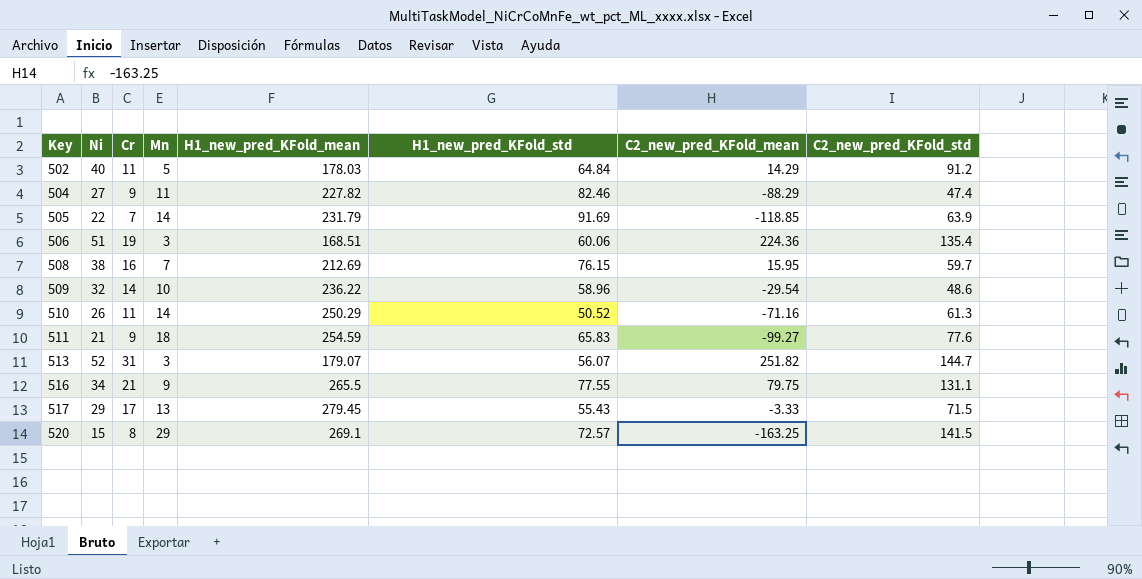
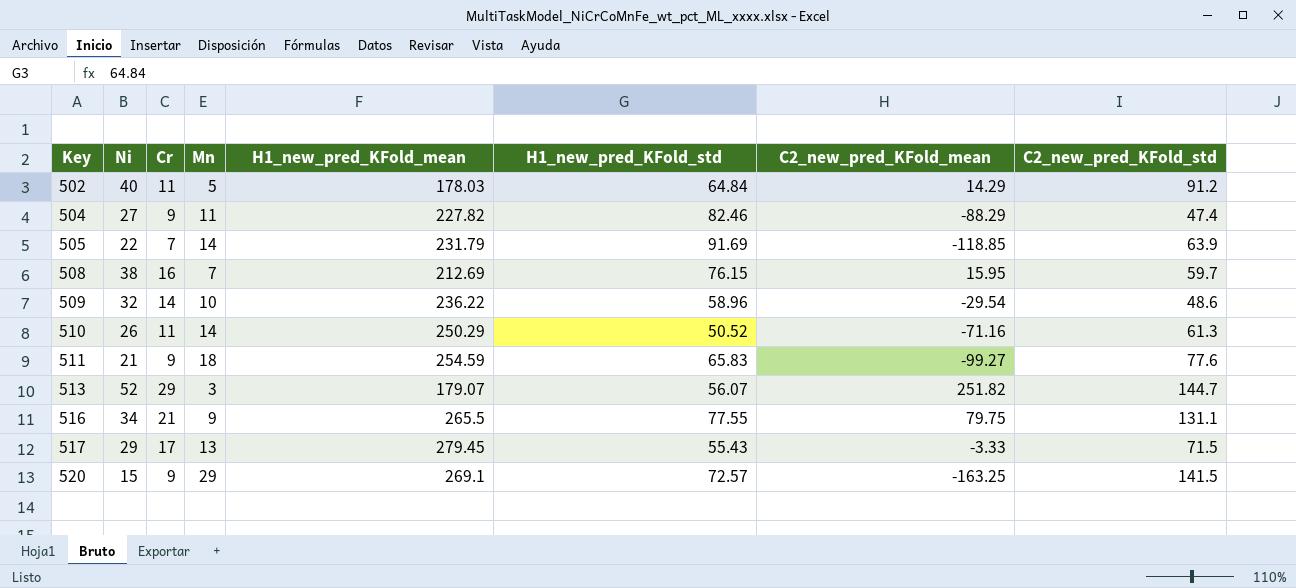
row 506: 51 | 19 | 3 | 168.51 | 60.06 | 224.36 | 135.4 -> none
513 | Cr: 31 -> 29
520 | Cr: 8 -> 9

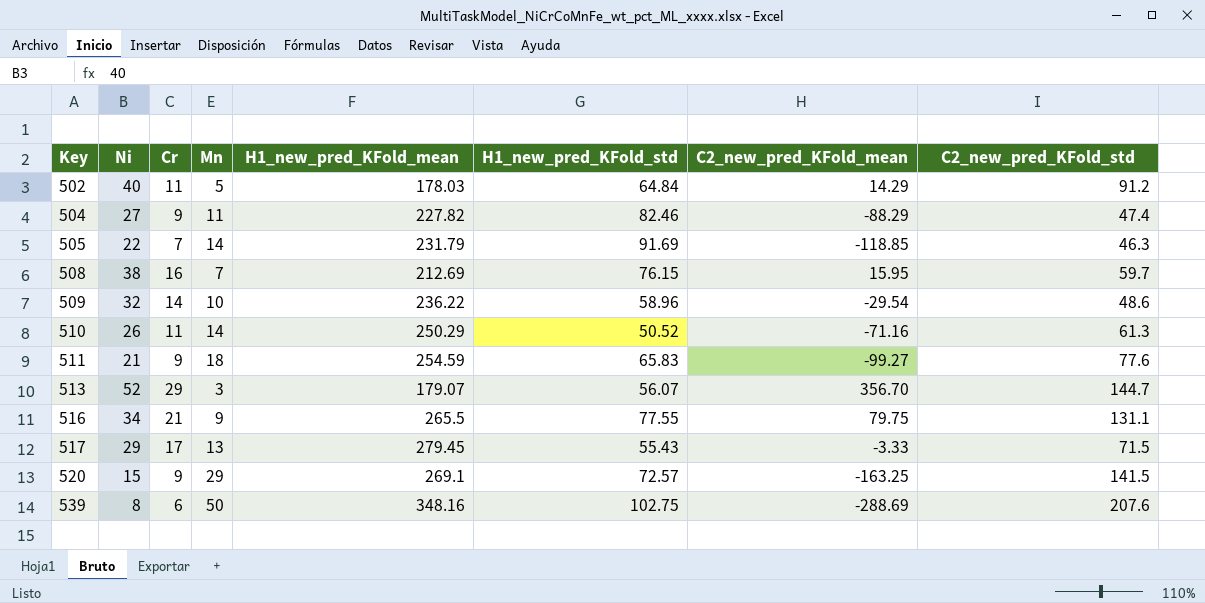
505 | C2_new_pred_KFold_std: 63.9 -> 46.3
513 | C2_new_pred_KFold_mean: 251.82 -> 356.70
row 539: none -> 8 | 6 | 50 | 348.16 | 102.75 | -288.69 | 207.6

